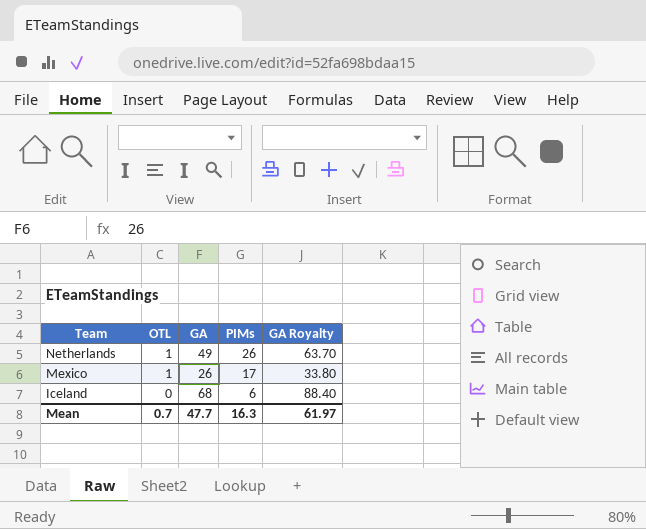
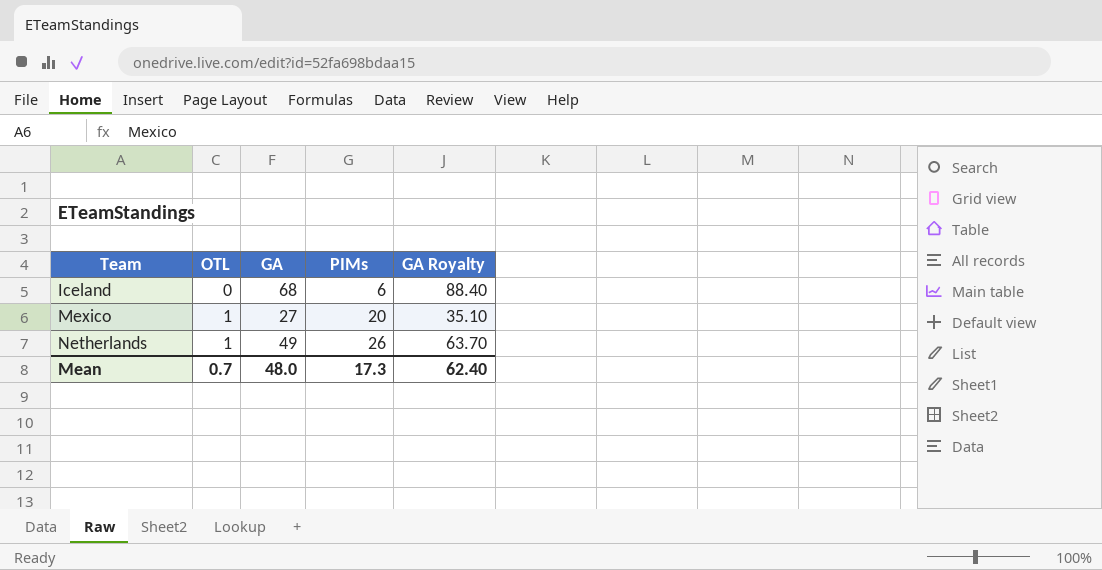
row order: Team descending -> Team ascending
Mexico | GA: 26 -> 27
Mexico | PIMs: 17 -> 20
Mexico | GA Royalty: 33.80 -> 35.10
Mean | GA: 47.7 -> 48.0
Mean | PIMs: 16.3 -> 17.3
Mean | GA Royalty: 61.97 -> 62.40

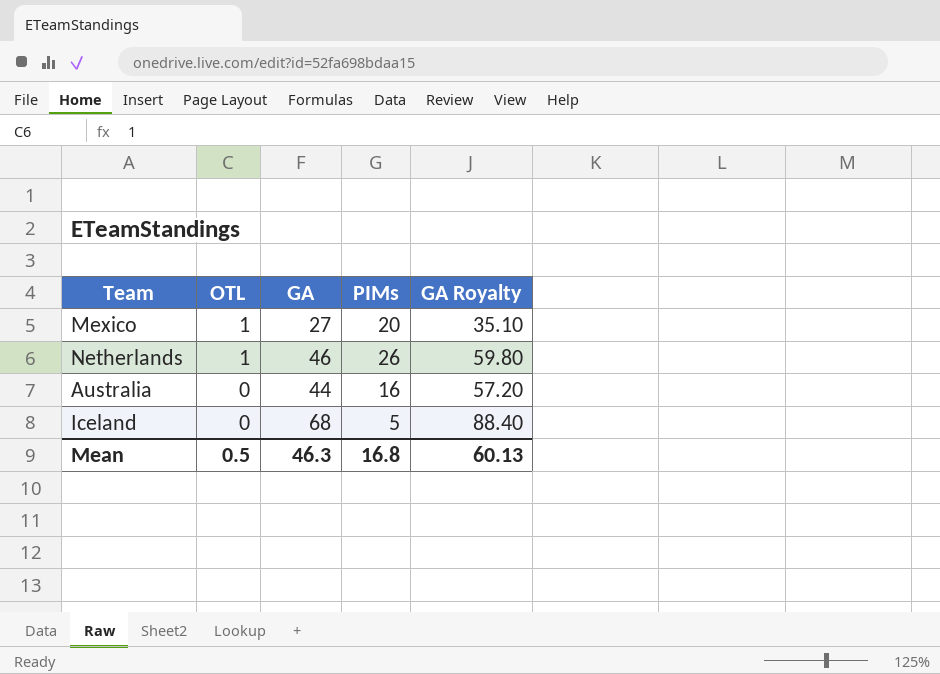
row order: Team ascending -> OTL descending
Netherlands | GA: 49 -> 46
Netherlands | GA Royalty: 63.70 -> 59.80
row Australia: none -> 0 | 44 | 16 | 57.20
Iceland | PIMs: 6 -> 5
Mean | OTL: 0.7 -> 0.5
Mean | GA: 48.0 -> 46.3
Mean | PIMs: 17.3 -> 16.8
Mean | GA Royalty: 62.40 -> 60.13

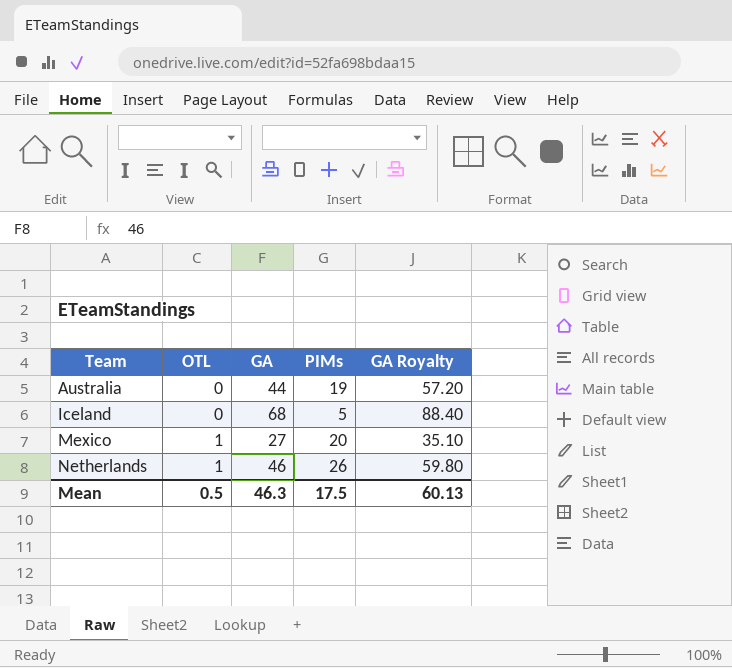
row order: OTL descending -> Team ascending
Australia | PIMs: 16 -> 19
Mean | PIMs: 16.8 -> 17.5

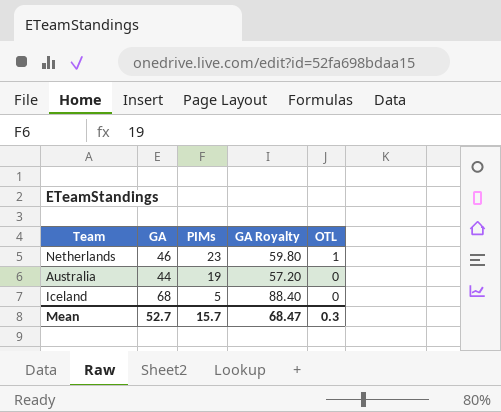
row order: Team ascending -> PIMs descending
column OTL | position: 2 -> 5
row Mexico: 1 | 27 | 20 | 35.10 -> none
Netherlands | PIMs: 26 -> 23
Mean | GA: 46.3 -> 52.7
Mean | PIMs: 17.5 -> 15.7
Mean | GA Royalty: 60.13 -> 68.47
Mean | OTL: 0.5 -> 0.3

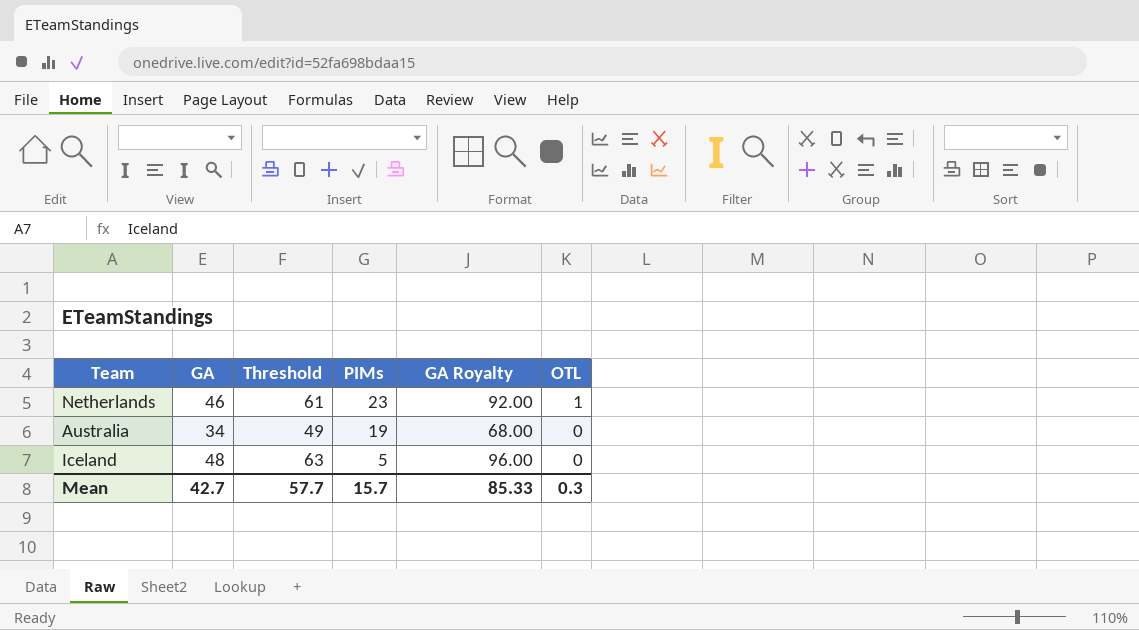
column Threshold | formula: none -> [GA] + 15
column GA Royalty | formula: [GA] * 1.3 -> [GA] * 2
Australia | GA: 44 -> 34
Iceland | GA: 68 -> 48
Mean | GA: 52.7 -> 42.7
Mean | GA Royalty: 68.47 -> 85.33

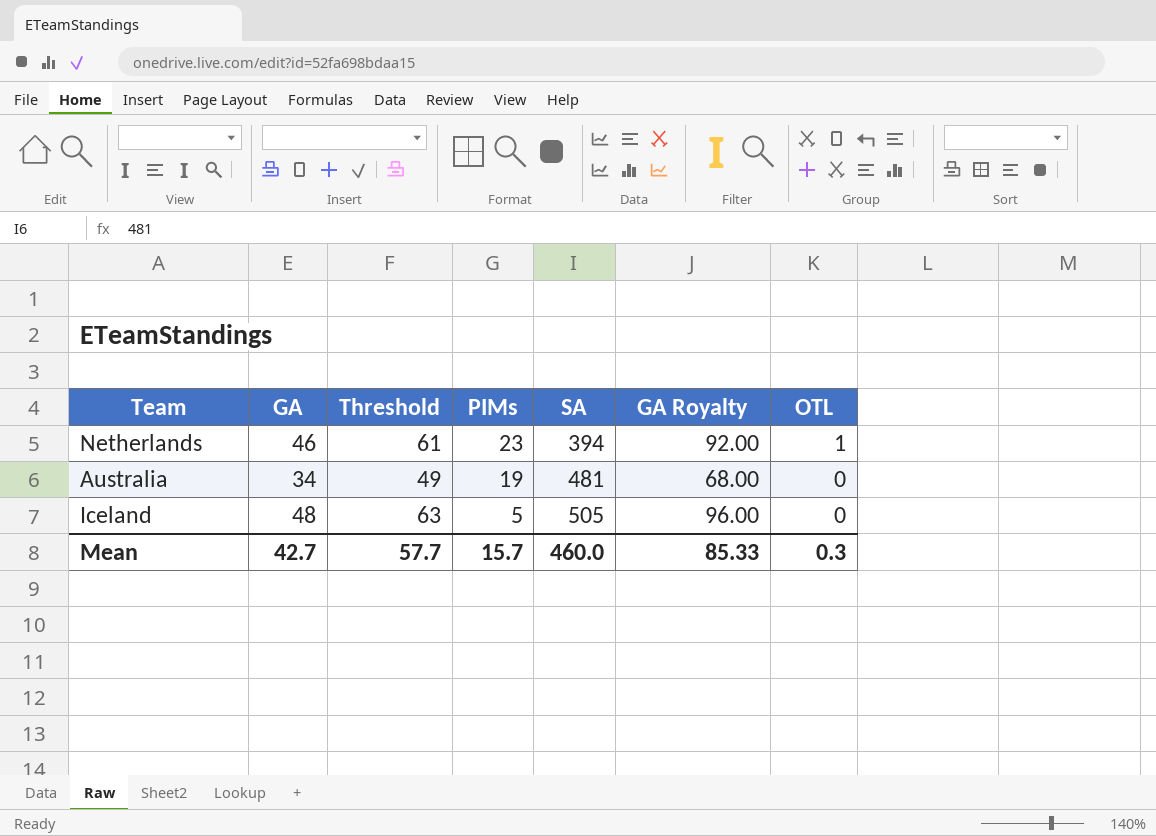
column SA | position: none -> 5

